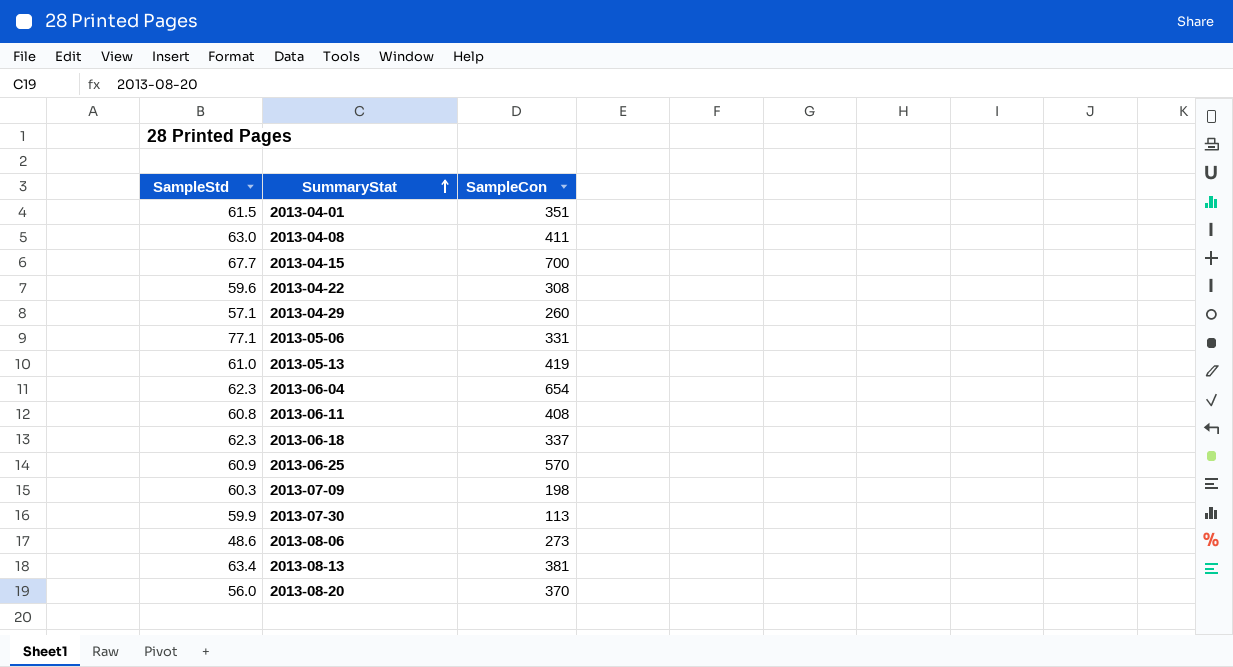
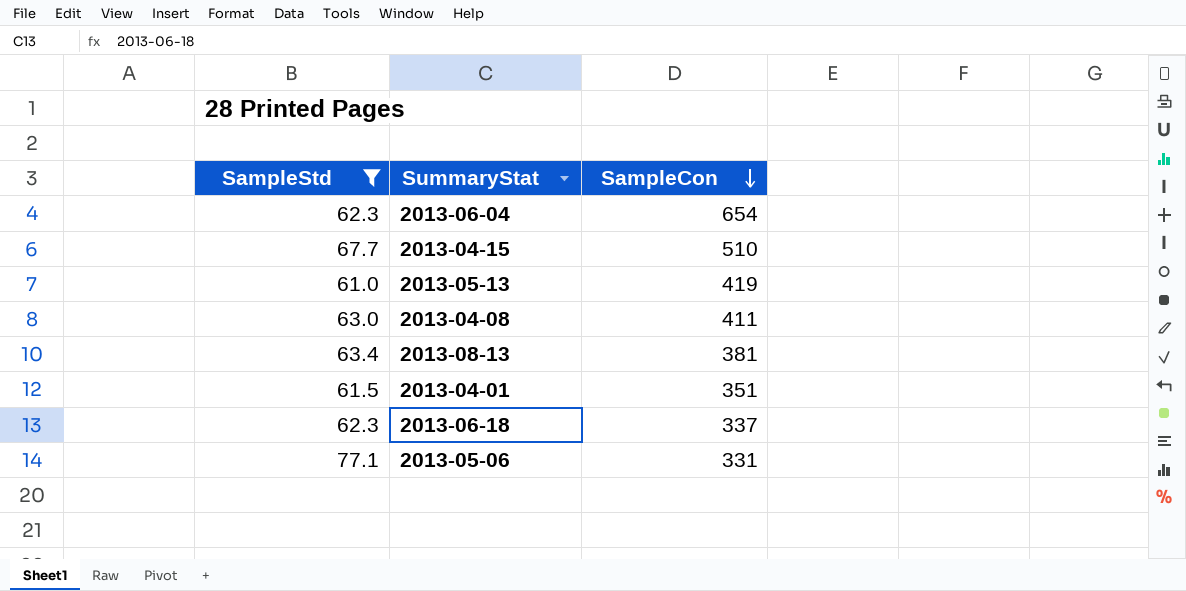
filter: none -> SampleStd >= 61.0
row order: SummaryStat ascending -> SampleCon descending
2013-04-15 | SampleCon: 700 -> 510

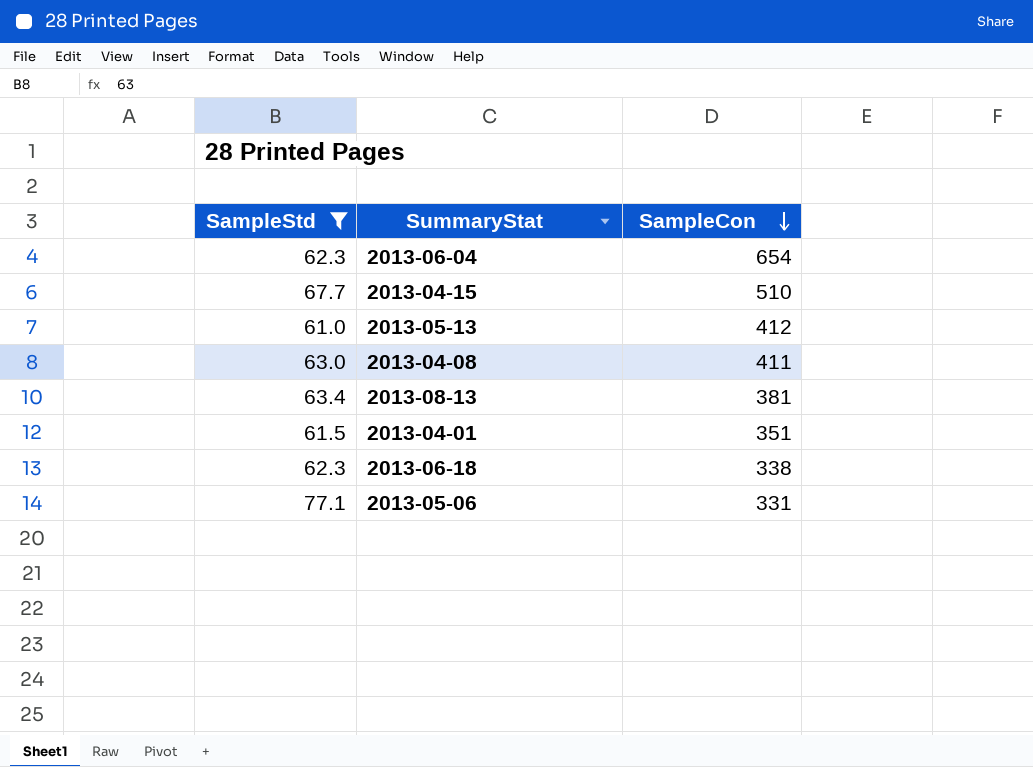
2013-05-13 | SampleCon: 419 -> 412
2013-06-18 | SampleCon: 337 -> 338

